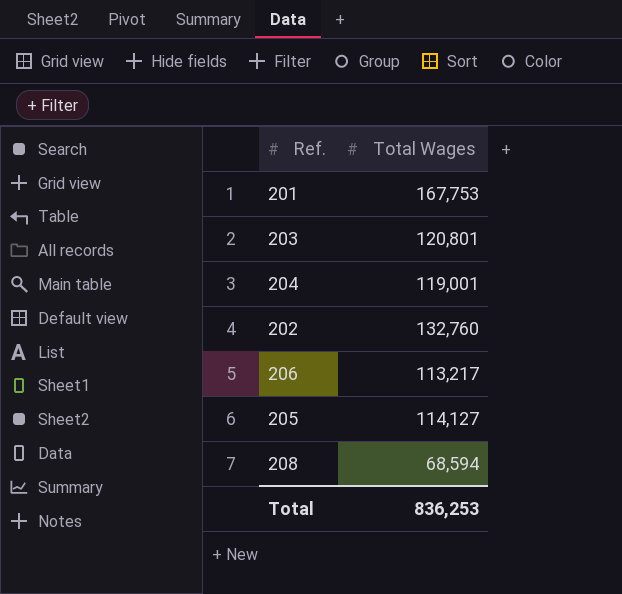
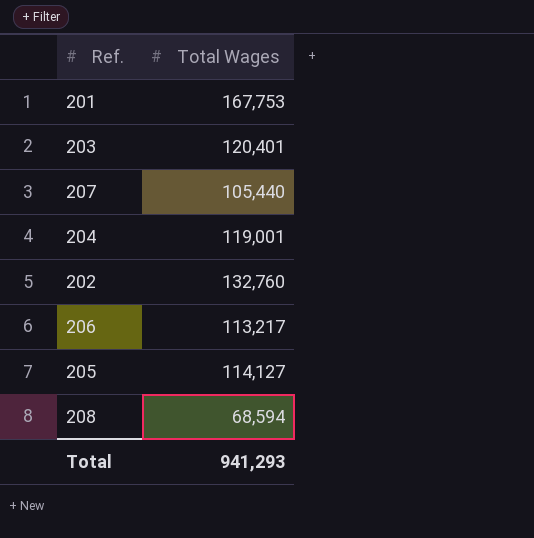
203 | Total Wages: 120,801 -> 120,401
row 207: none -> 105,440
Total | Total Wages: 836,253 -> 941,293

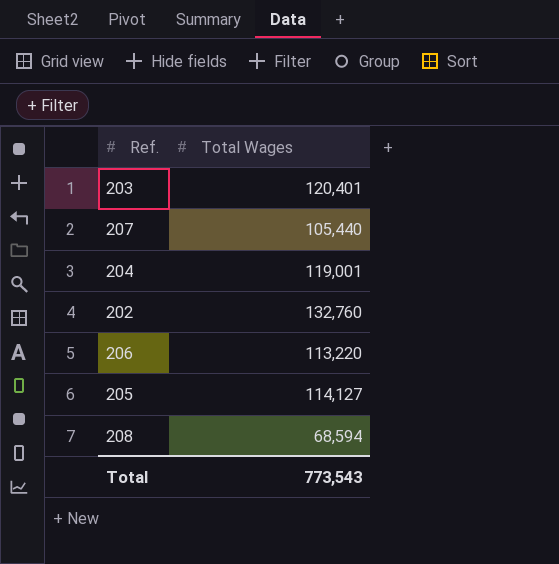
row 201: 167,753 -> none
206 | Total Wages: 113,217 -> 113,220
Total | Total Wages: 941,293 -> 773,543

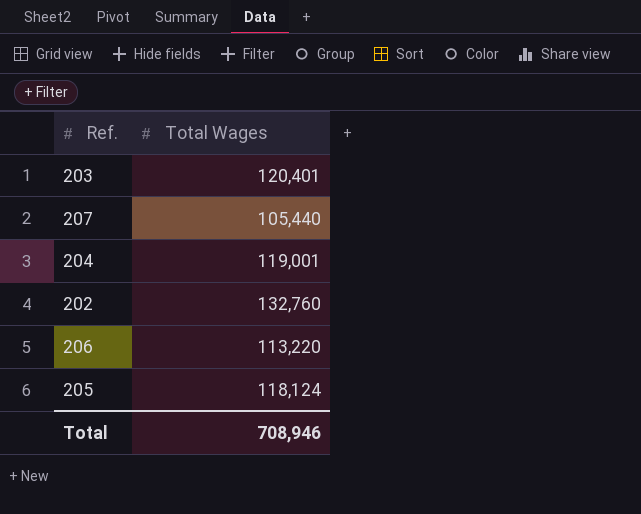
row 208: 68,594 -> none
205 | Total Wages: 114,127 -> 118,124
Total | Total Wages: 773,543 -> 708,946

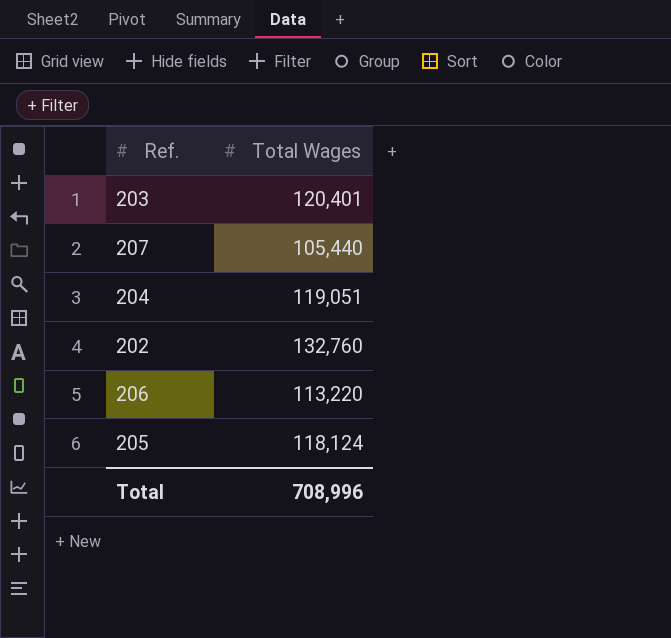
204 | Total Wages: 119,001 -> 119,051
Total | Total Wages: 708,946 -> 708,996

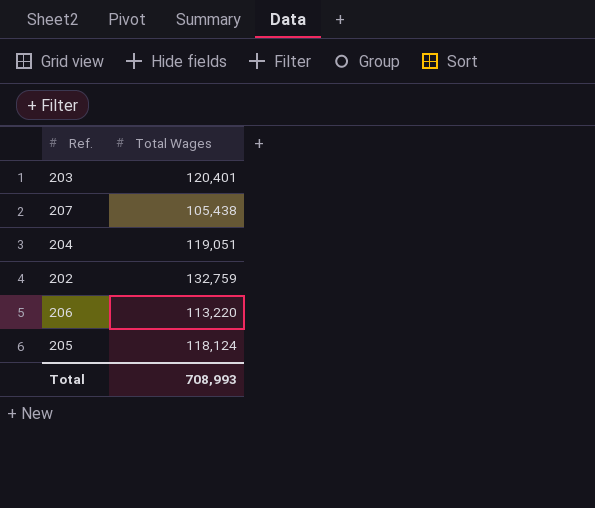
207 | Total Wages: 105,440 -> 105,438
202 | Total Wages: 132,760 -> 132,759
Total | Total Wages: 708,996 -> 708,993

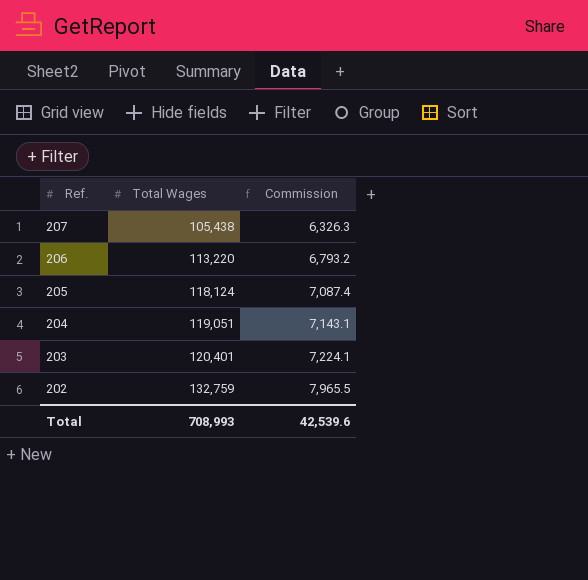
row order: none -> Ref. descending
column Commission | formula: none -> [Total Wages] * 0.06

